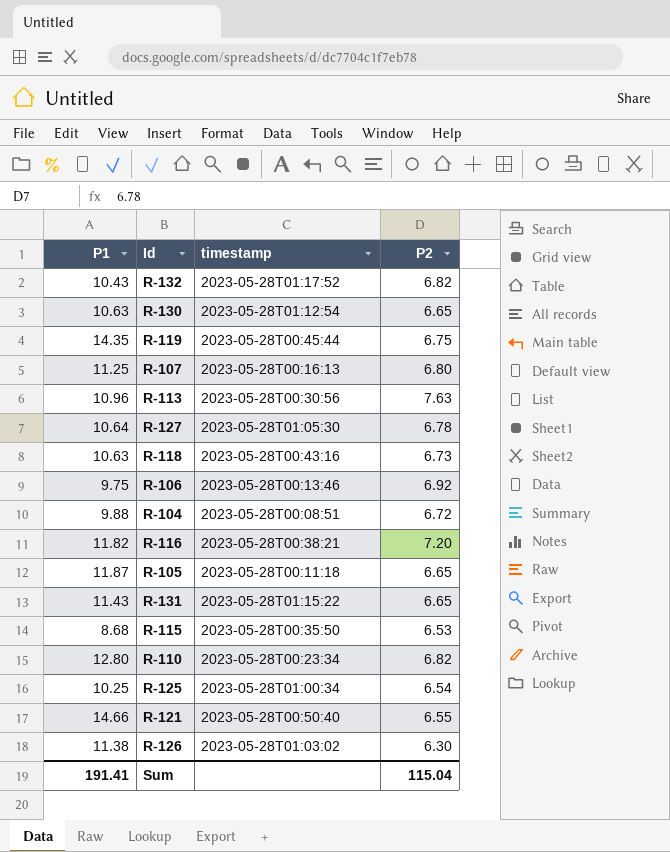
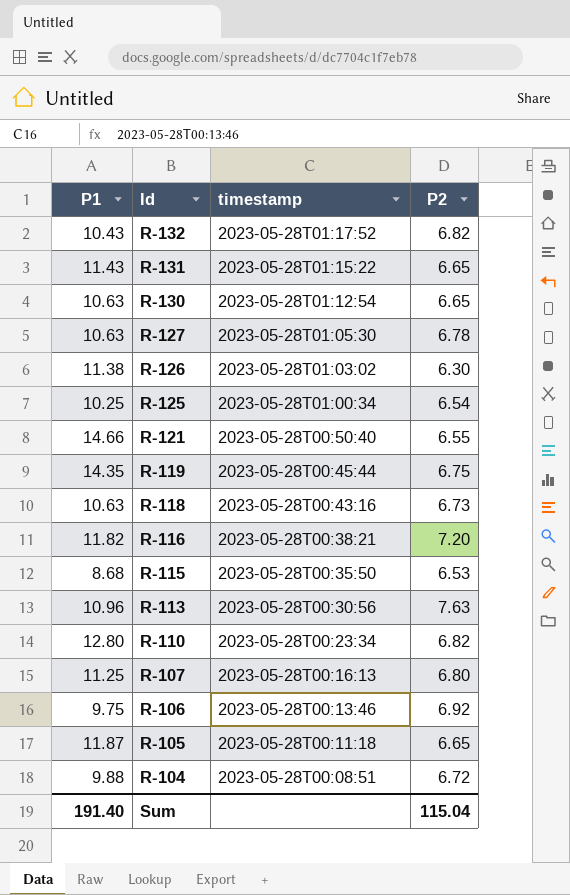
row order: none -> Id descending
R-127 | P1: 10.64 -> 10.63
Sum | P1: 191.41 -> 191.40

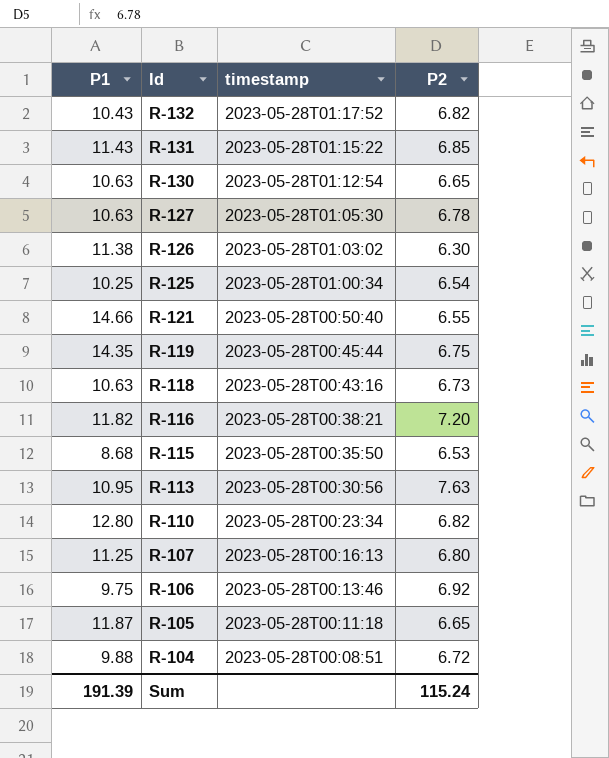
R-131 | P2: 6.65 -> 6.85
R-113 | P1: 10.96 -> 10.95
Sum | P1: 191.40 -> 191.39
Sum | P2: 115.04 -> 115.24

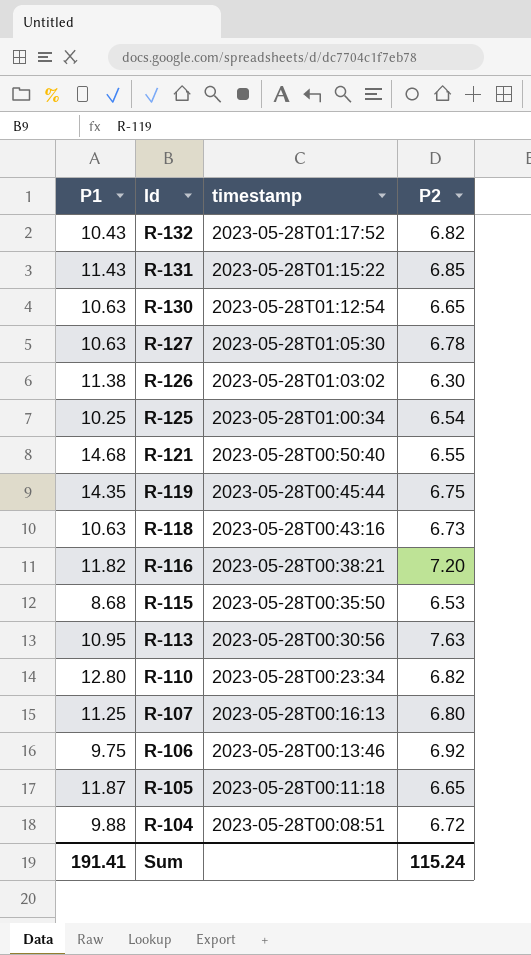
R-121 | P1: 14.66 -> 14.68
Sum | P1: 191.39 -> 191.41

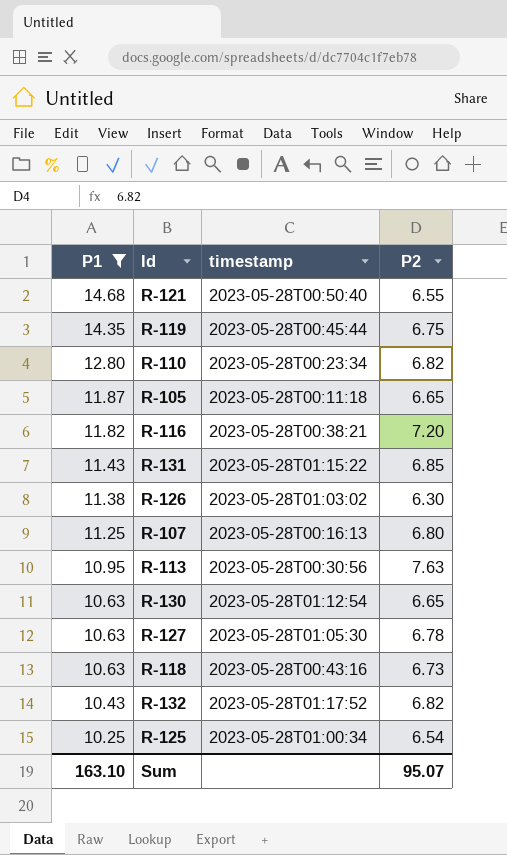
filter: none -> P1 >= 10.25
row order: Id descending -> P1 descending
Sum | P1: 191.41 -> 163.10
Sum | P2: 115.24 -> 95.07

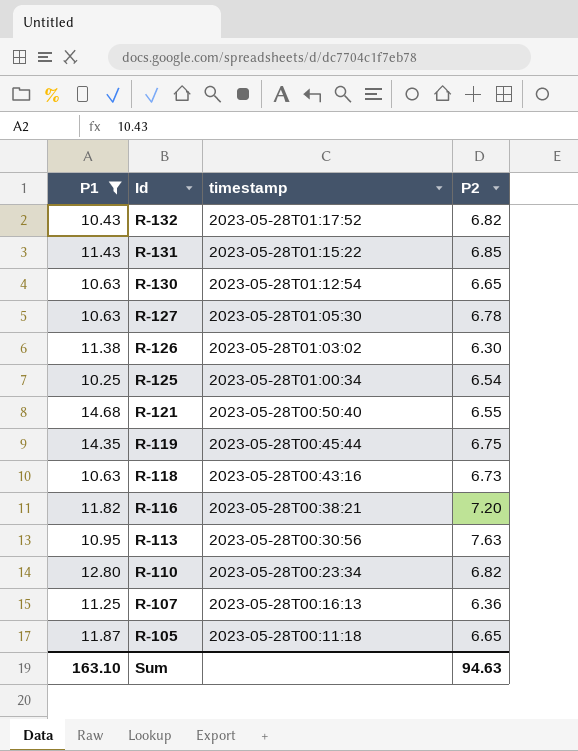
row order: P1 descending -> Id descending
R-107 | P2: 6.80 -> 6.36
Sum | P2: 95.07 -> 94.63

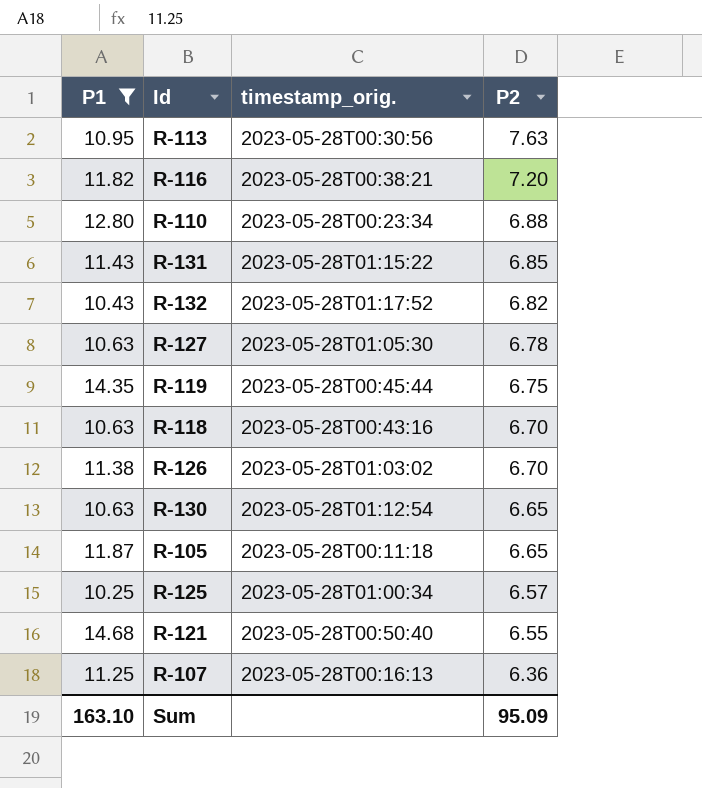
row order: Id descending -> P2 descending
column name: timestamp -> timestamp_orig.
R-110 | P2: 6.82 -> 6.88
R-118 | P2: 6.73 -> 6.70
R-126 | P2: 6.30 -> 6.70
R-125 | P2: 6.54 -> 6.57
Sum | P2: 94.63 -> 95.09

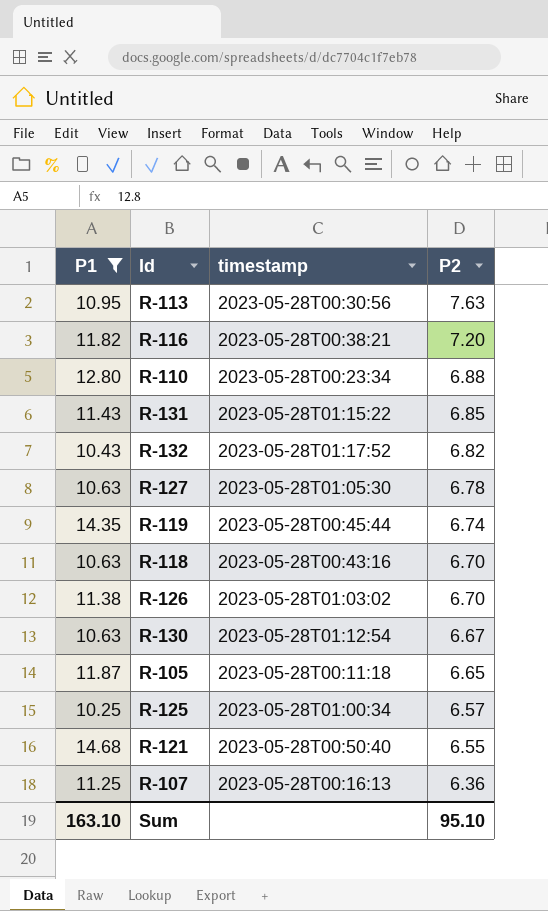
column name: timestamp_orig. -> timestamp
R-119 | P2: 6.75 -> 6.74
R-130 | P2: 6.65 -> 6.67
Sum | P2: 95.09 -> 95.10

